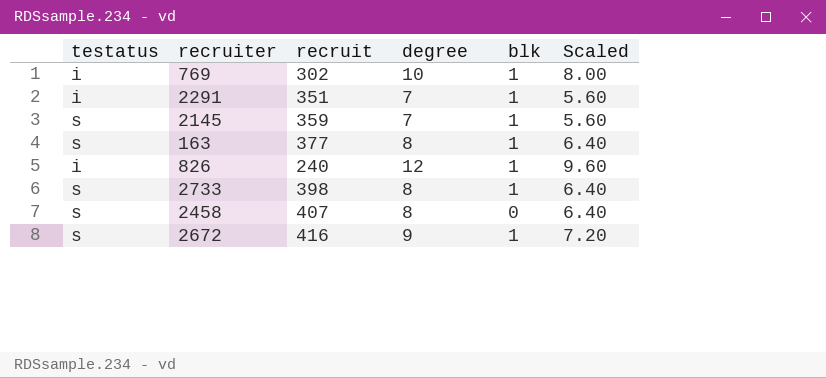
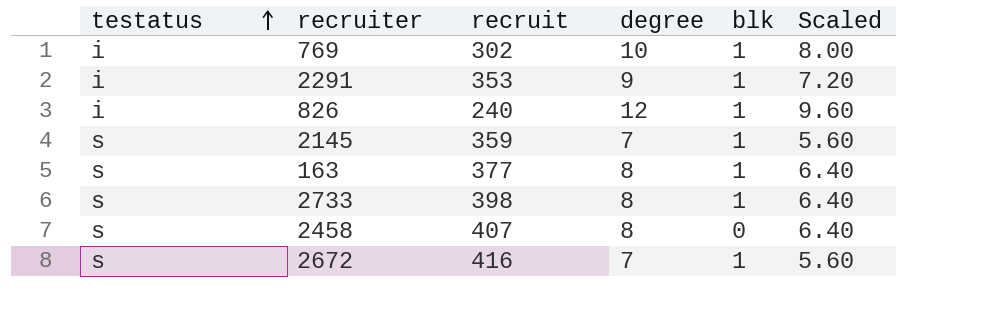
row order: none -> testatus ascending
2291 | recruit: 351 -> 353
2291 | degree: 7 -> 9
2291 | Scaled: 5.60 -> 7.20
2672 | degree: 9 -> 7
2672 | Scaled: 7.20 -> 5.60

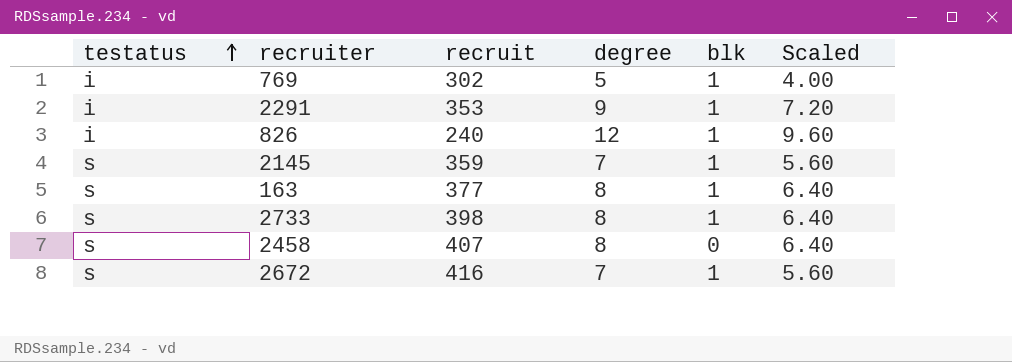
769 | degree: 10 -> 5
769 | Scaled: 8.00 -> 4.00

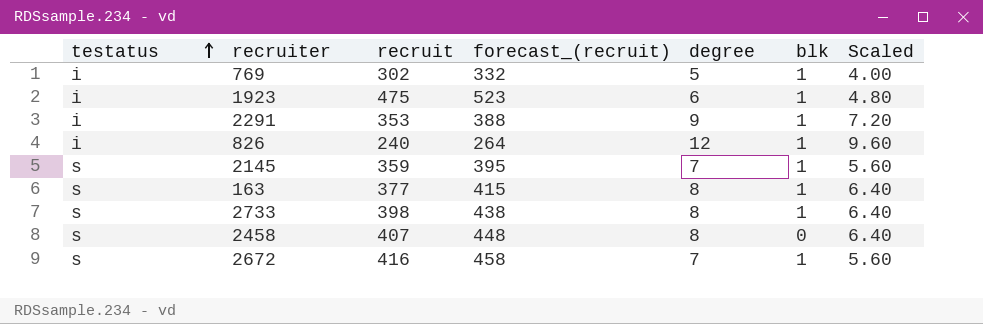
column forecast_(recruit) | formula: none -> [recruit] * 1.1
row 1923: none -> i | 475 | 523 | 6 | 1 | 4.80

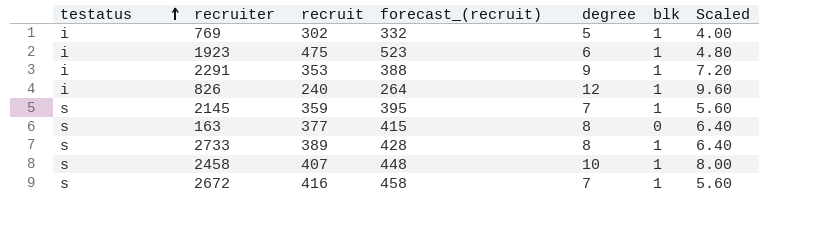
163 | blk: 1 -> 0
2733 | recruit: 398 -> 389
2733 | forecast_(recruit): 438 -> 428
2458 | degree: 8 -> 10
2458 | blk: 0 -> 1
2458 | Scaled: 6.40 -> 8.00

